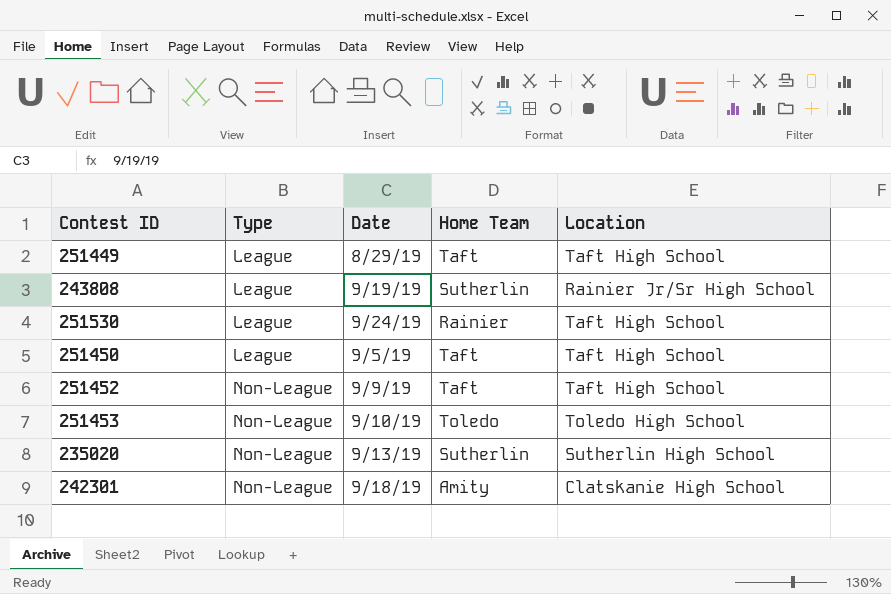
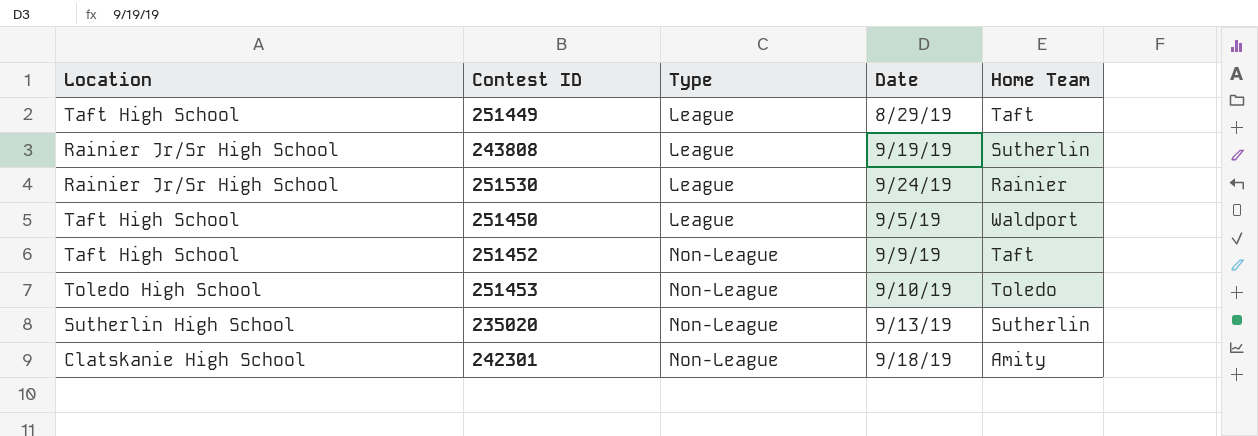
column Location | position: 5 -> 1
251530 | Location: Taft High School -> Rainier Jr/Sr High School
251450 | Home Team: Taft -> Waldport

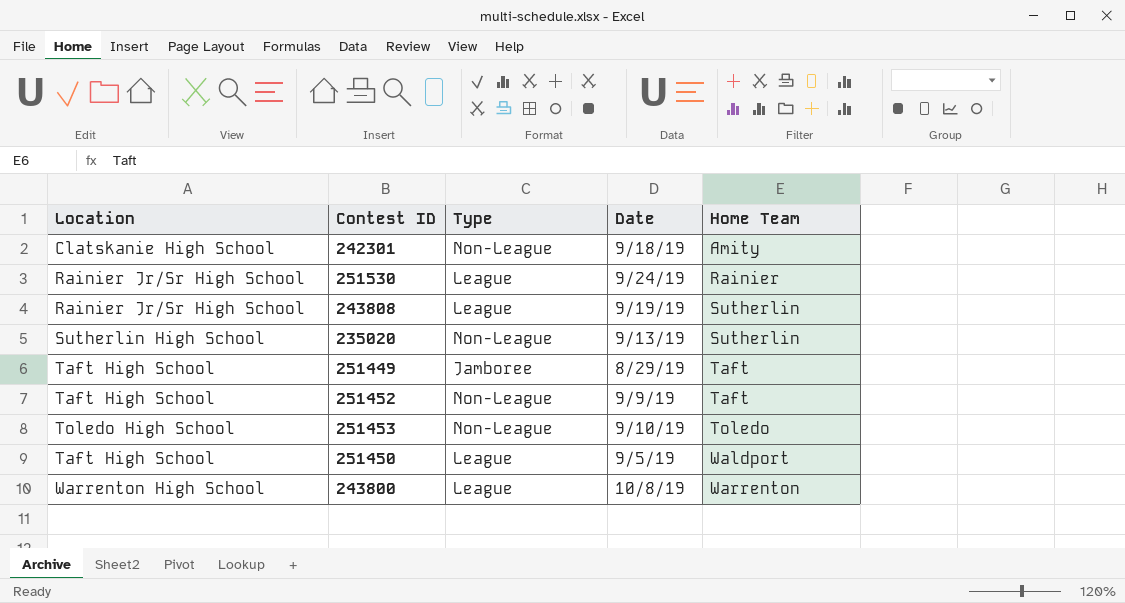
row order: Type ascending -> Home Team ascending
251449 | Type: League -> Jamboree
row 243800: none -> Warrenton High School | League | 10/8/19 | Warrenton

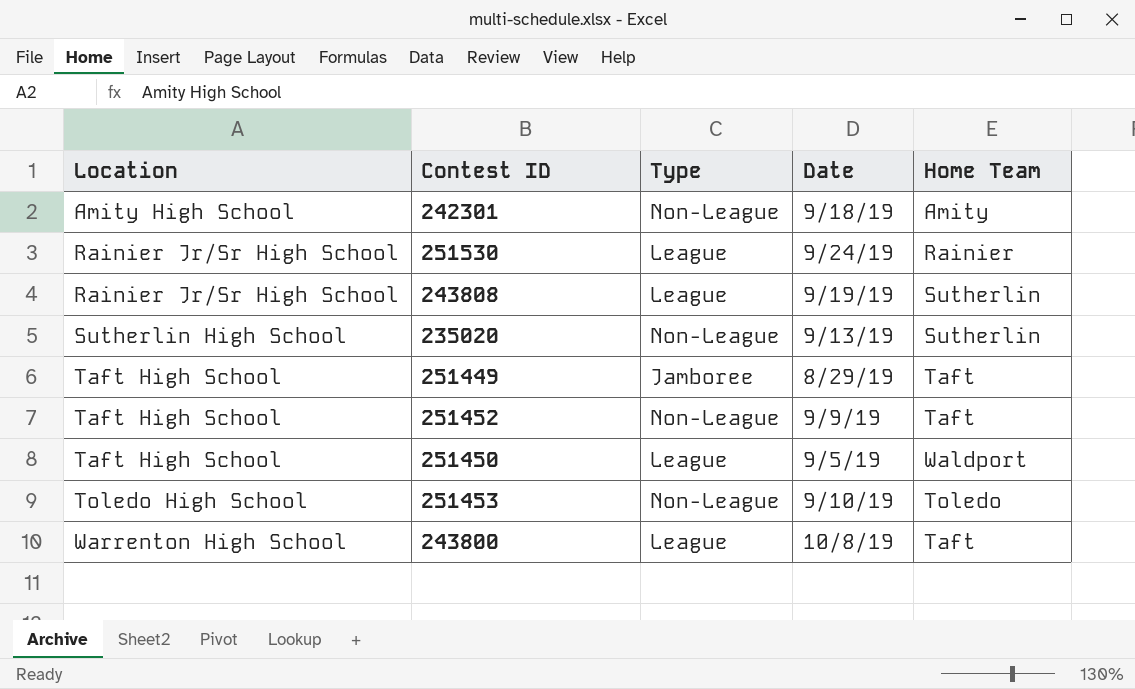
row order: Home Team ascending -> Location ascending
242301 | Location: Clatskanie High School -> Amity High School
243800 | Home Team: Warrenton -> Taft

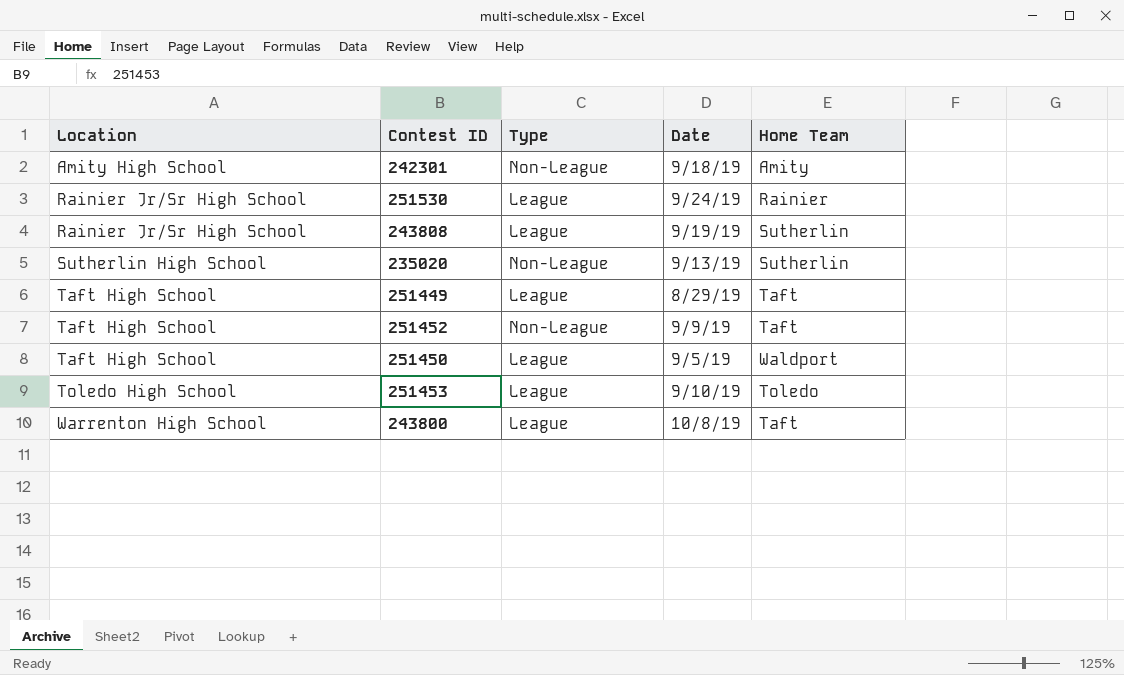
251449 | Type: Jamboree -> League
251453 | Type: Non-League -> League

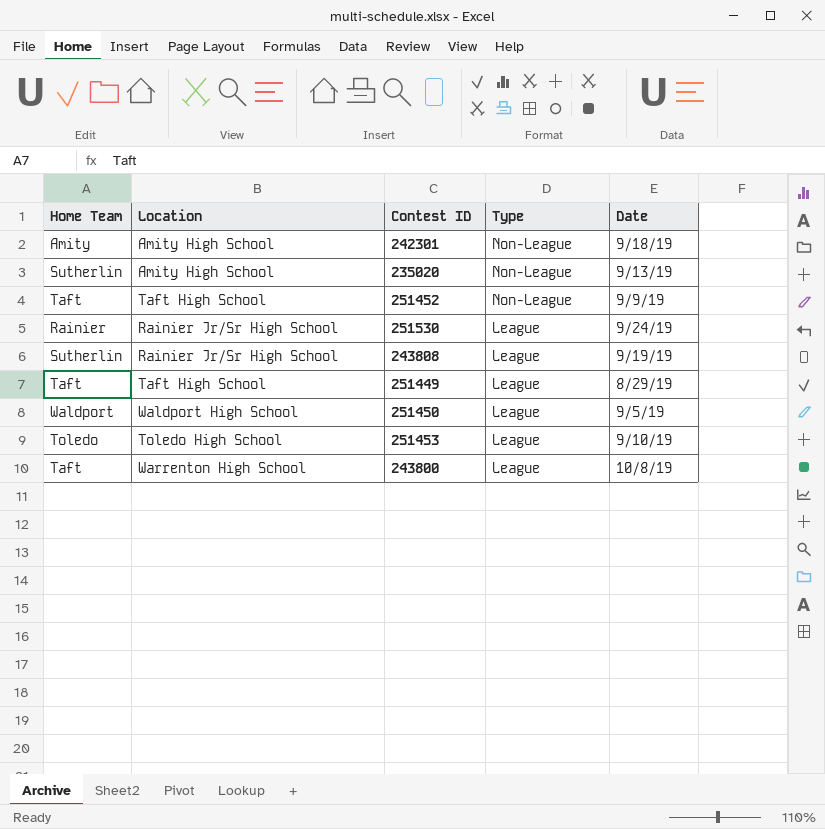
row order: Location ascending -> Type descending
column Home Team | position: 5 -> 1
235020 | Location: Sutherlin High School -> Amity High School
251450 | Location: Taft High School -> Waldport High School

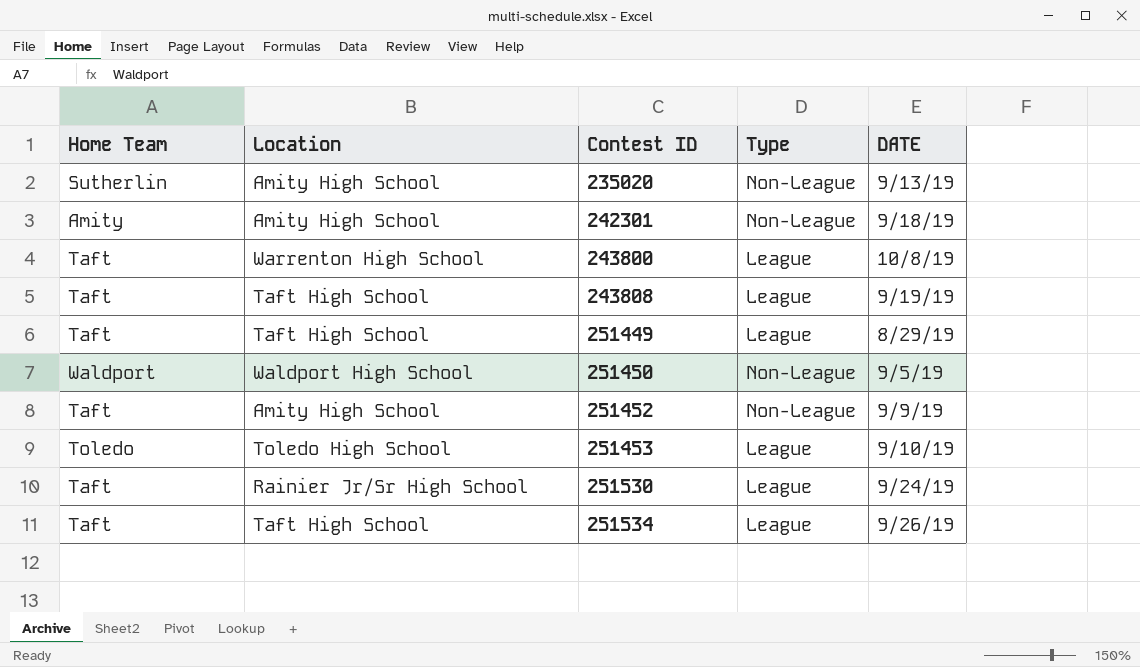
row order: Type descending -> Contest ID ascending
column name: Date -> DATE
243808 | Home Team: Sutherlin -> Taft
243808 | Location: Rainier Jr/Sr High School -> Taft High School
251450 | Type: League -> Non-League
251452 | Location: Taft High School -> Amity High School
251530 | Home Team: Rainier -> Taft
row 251534: none -> Taft | Taft High School | League | 9/26/19

